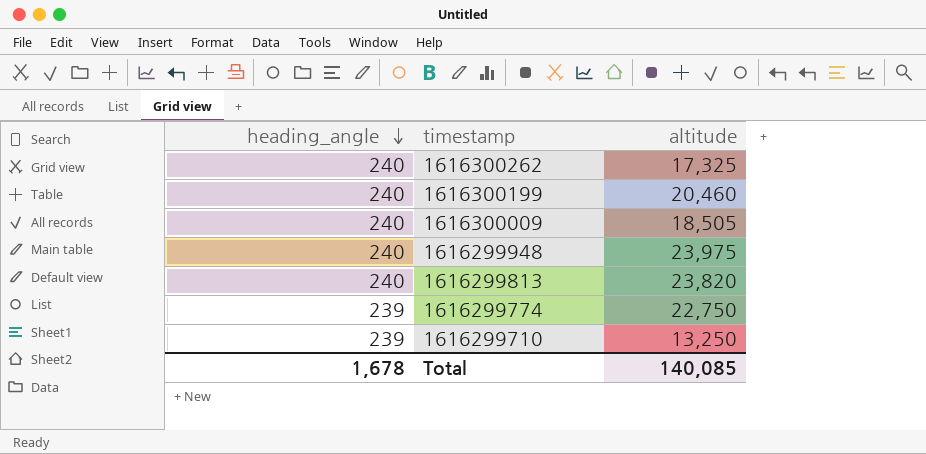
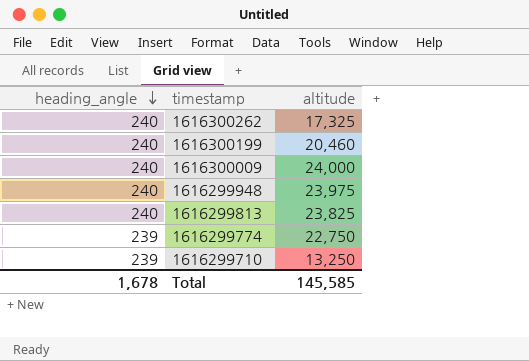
1616300009 | altitude: 18,505 -> 24,000
1616299813 | altitude: 23,820 -> 23,825
Total | altitude: 140,085 -> 145,585

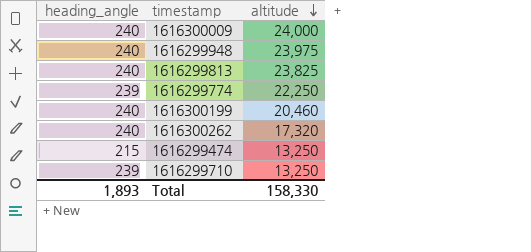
row order: heading_angle descending -> altitude descending
1616299774 | altitude: 22,750 -> 22,250
1616300262 | altitude: 17,325 -> 17,320
row 1616299474: none -> 215 | 13,250
Total | heading_angle: 1,678 -> 1,893
Total | altitude: 145,585 -> 158,330

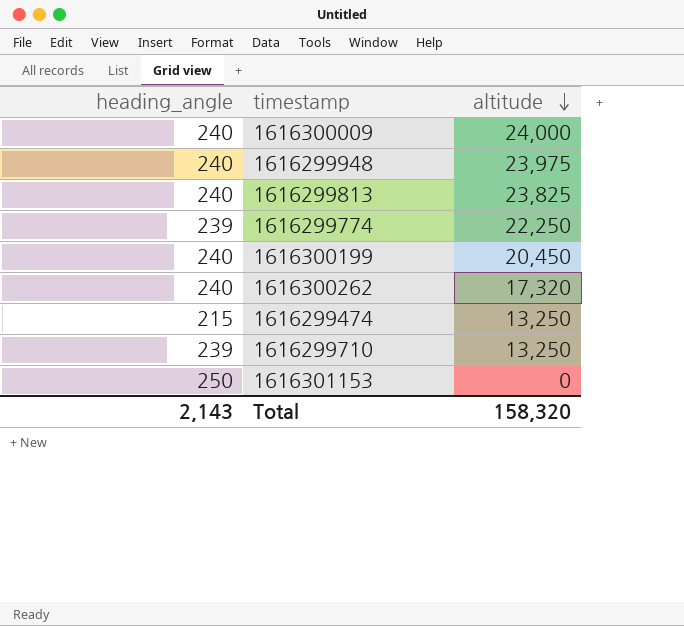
1616300199 | altitude: 20,460 -> 20,450
row 1616301153: none -> 250 | 0
Total | heading_angle: 1,893 -> 2,143
Total | altitude: 158,330 -> 158,320

